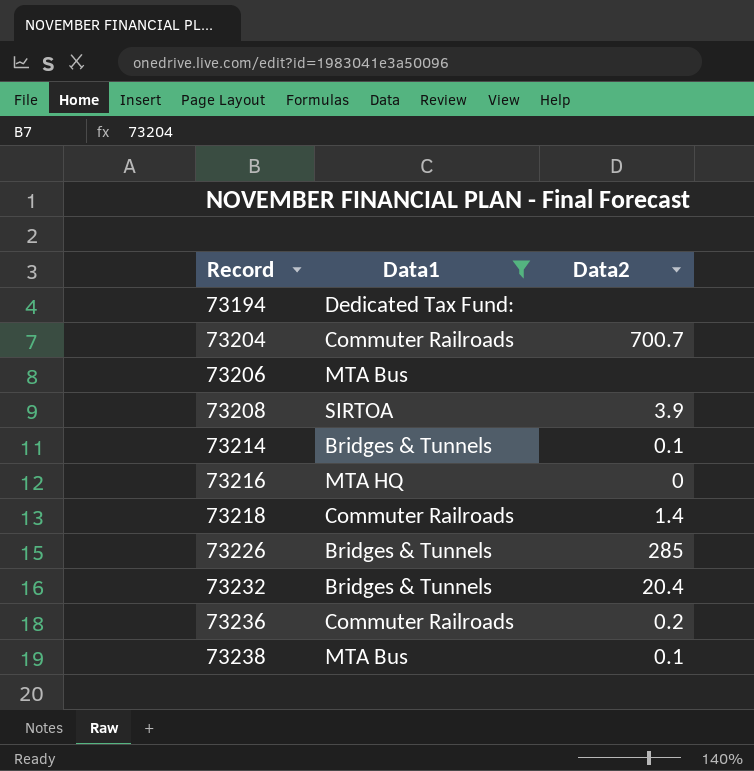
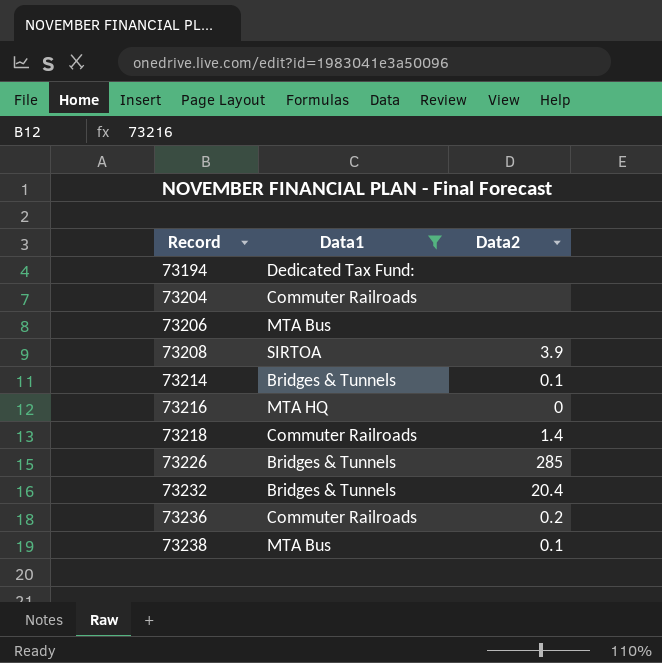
73204 | Data2: 700.7 -> none

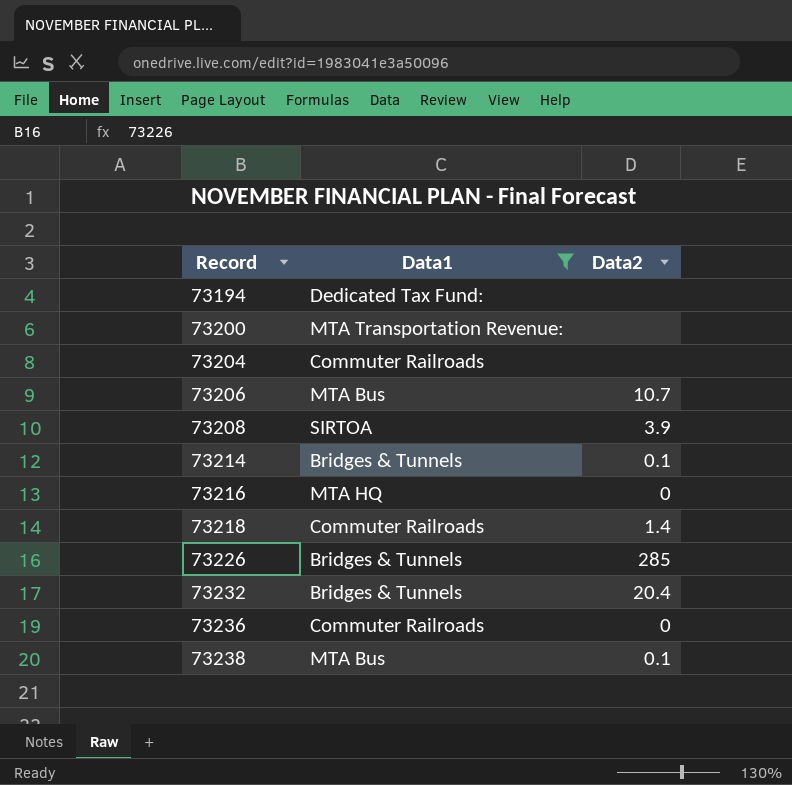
row 73200: none -> MTA Transportation Revenue: | none
73206 | Data2: none -> 10.7
73236 | Data2: 0.2 -> 0

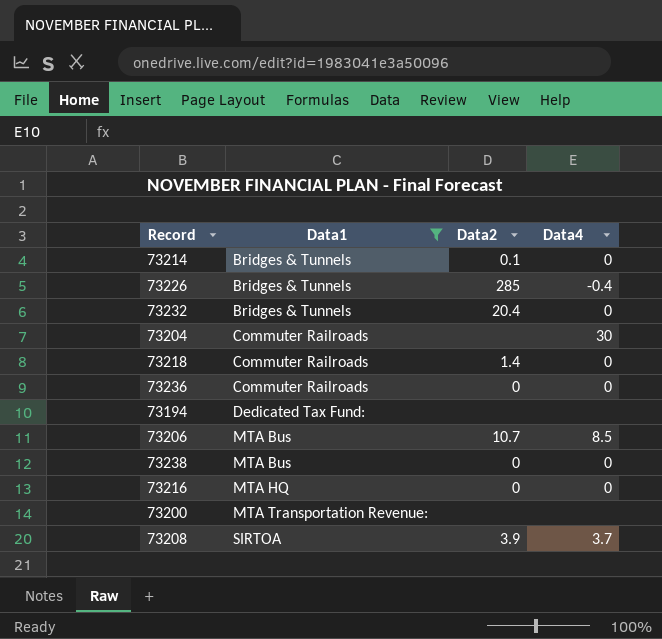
row order: Record ascending -> Data1 ascending
column Data4 | position: none -> 4
73238 | Data2: 0.1 -> 0

